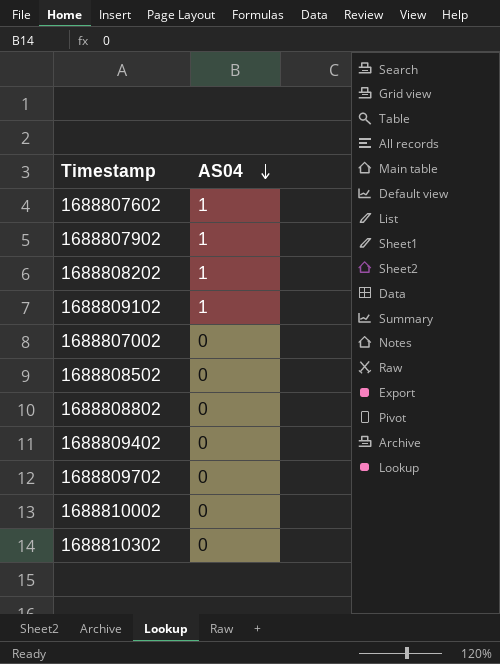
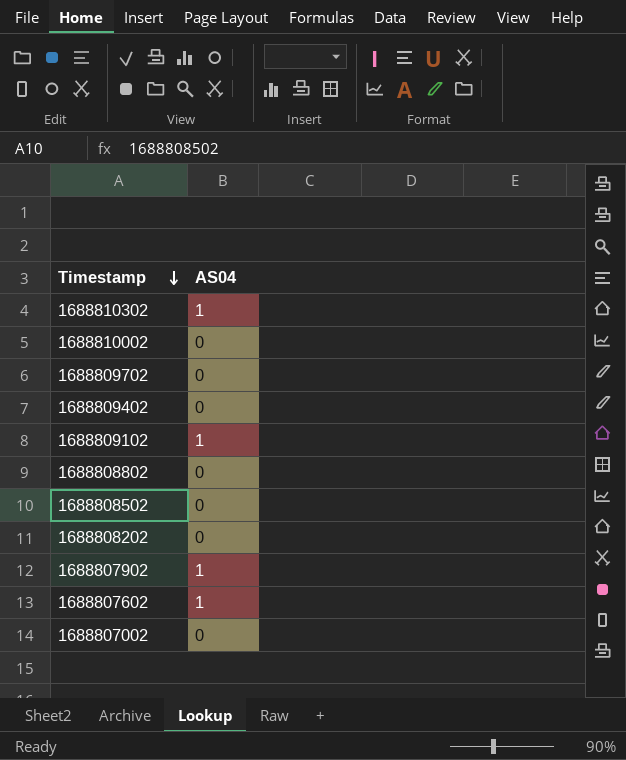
row order: AS04 descending -> Timestamp descending
1688810302 | AS04: 0 -> 1
1688808202 | AS04: 1 -> 0

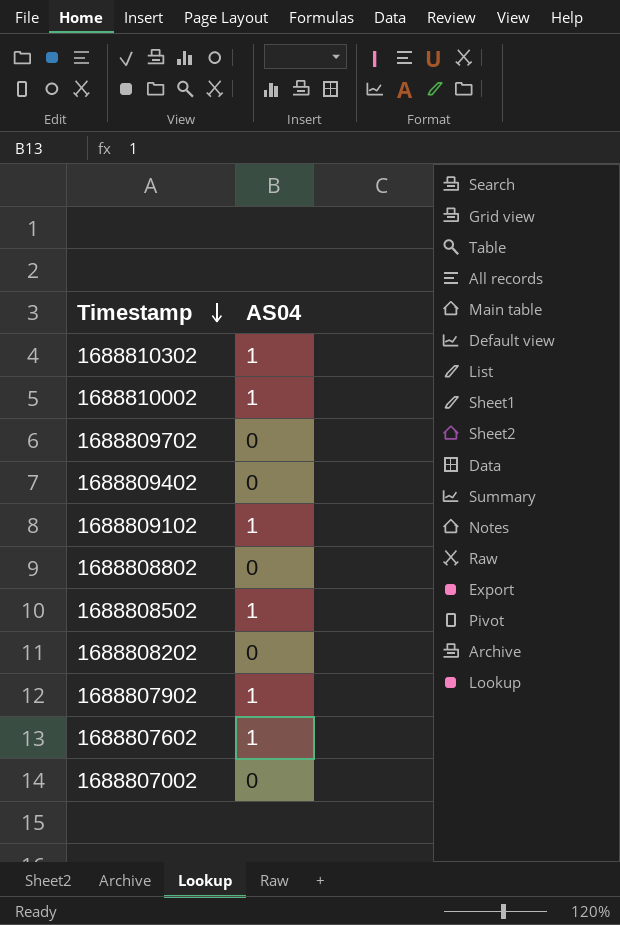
1688810002 | AS04: 0 -> 1
1688808502 | AS04: 0 -> 1

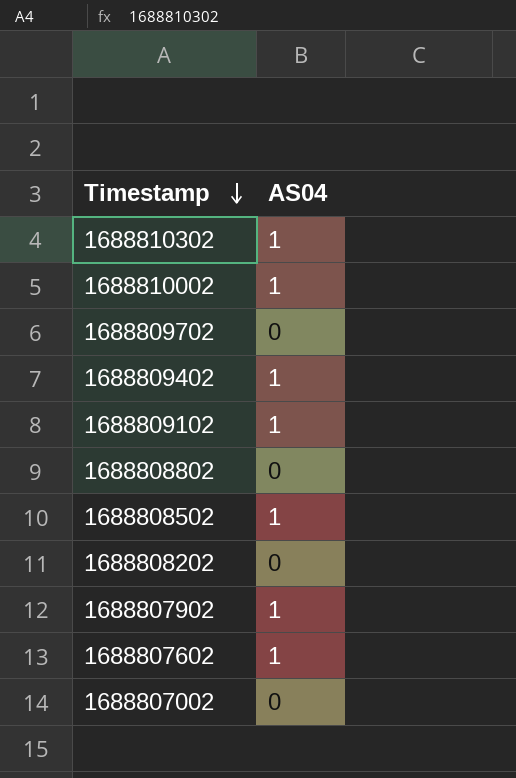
1688809402 | AS04: 0 -> 1

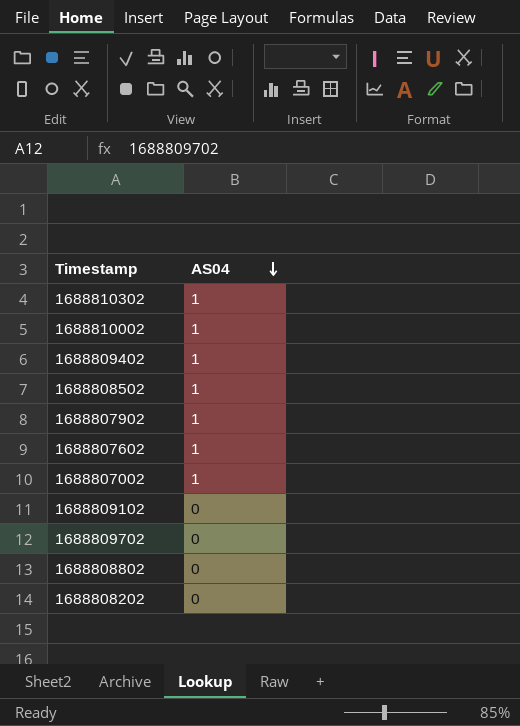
row order: Timestamp descending -> AS04 descending
1688807002 | AS04: 0 -> 1
1688809102 | AS04: 1 -> 0

